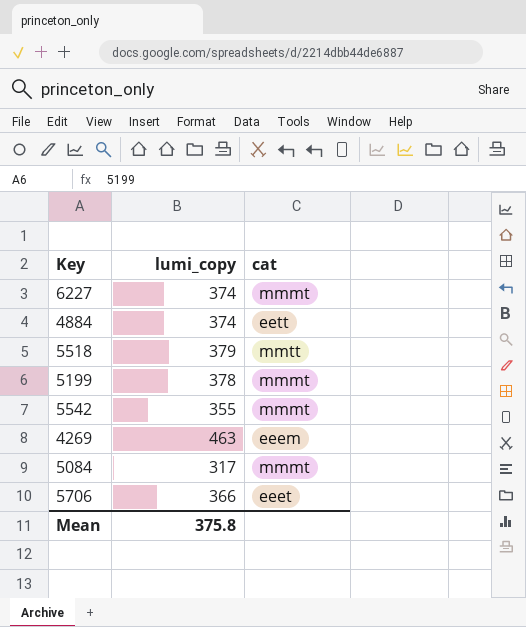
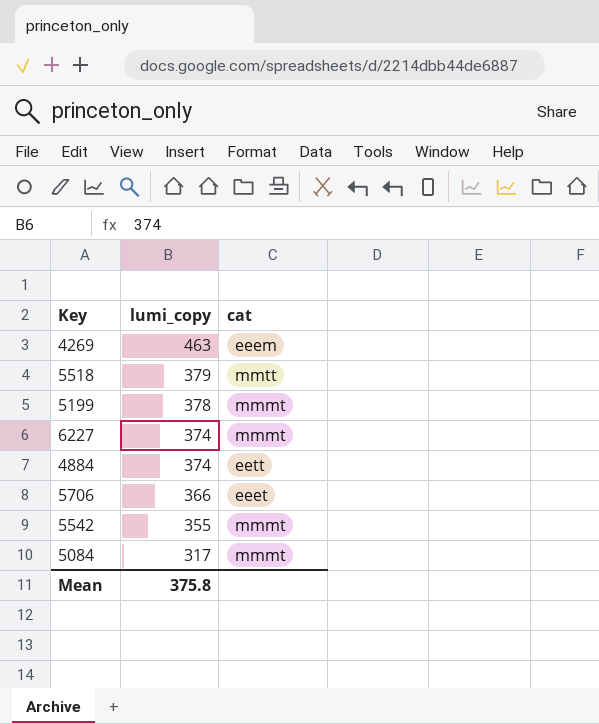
row order: none -> lumi_copy descending

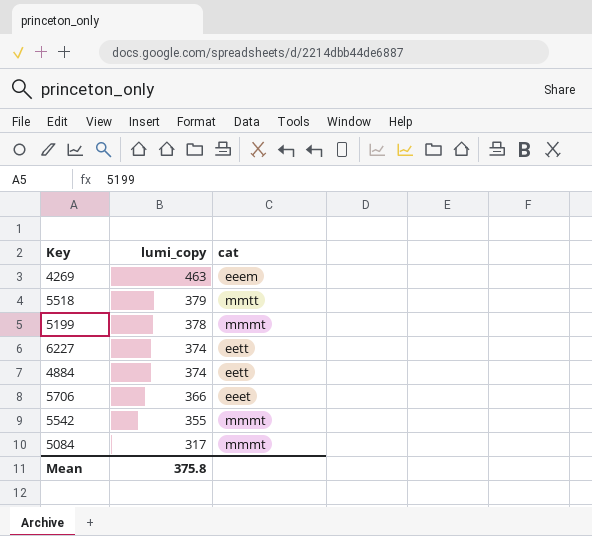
6227 | cat: mmmt -> eett

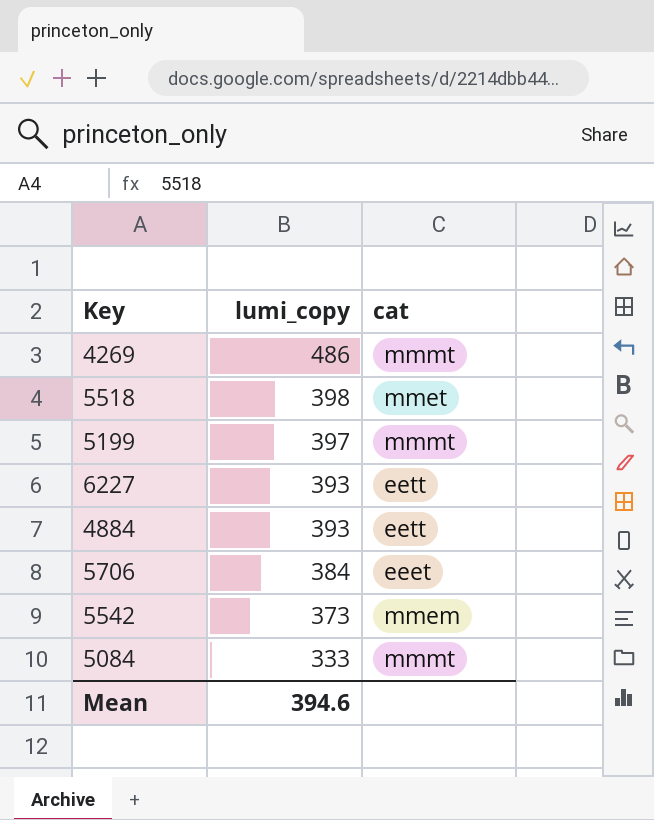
4269 | lumi_copy: 463 -> 486
4269 | cat: eeem -> mmmt
5518 | lumi_copy: 379 -> 398
5518 | cat: mmtt -> mmet
5199 | lumi_copy: 378 -> 397
6227 | lumi_copy: 374 -> 393
4884 | lumi_copy: 374 -> 393
5706 | lumi_copy: 366 -> 384
5542 | lumi_copy: 355 -> 373
5542 | cat: mmmt -> mmem
5084 | lumi_copy: 317 -> 333
Mean | lumi_copy: 375.8 -> 394.6

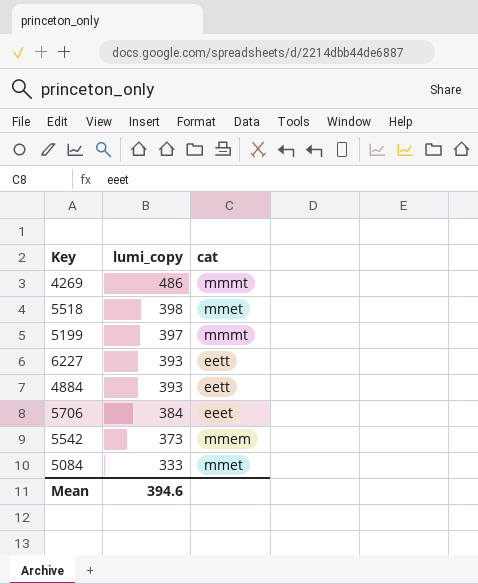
5084 | cat: mmmt -> mmet

